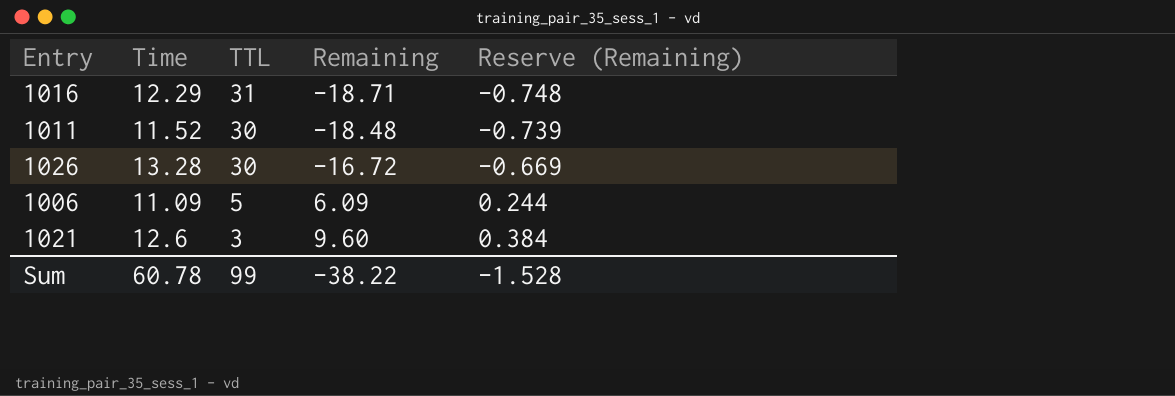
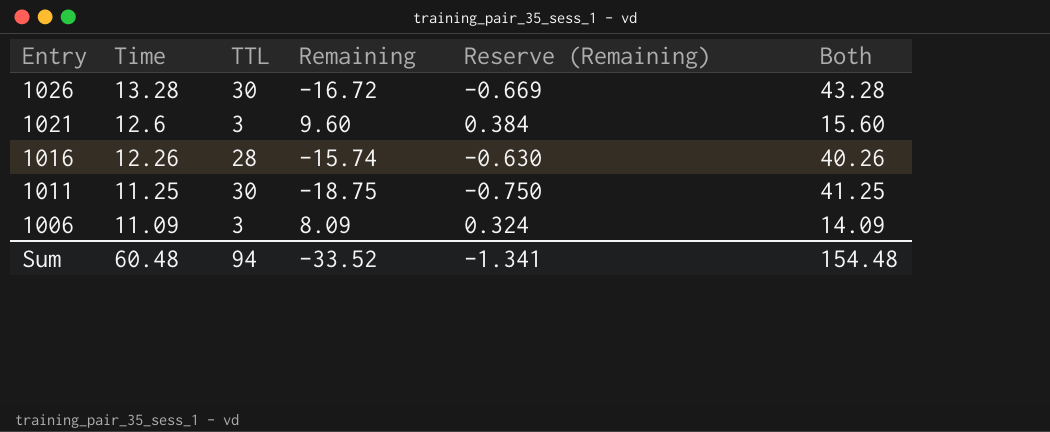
row order: TTL descending -> Entry descending
column Both | formula: none -> [Time] + [TTL]
1016 | Time: 12.29 -> 12.26
1016 | TTL: 31 -> 28
1016 | Remaining: -18.71 -> -15.74
1016 | Reserve (Remaining): -0.748 -> -0.630
1011 | Time: 11.52 -> 11.25
1011 | Remaining: -18.48 -> -18.75
1011 | Reserve (Remaining): -0.739 -> -0.750
1006 | TTL: 5 -> 3
1006 | Remaining: 6.09 -> 8.09
1006 | Reserve (Remaining): 0.244 -> 0.324
Sum | Time: 60.78 -> 60.48
Sum | TTL: 99 -> 94
Sum | Remaining: -38.22 -> -33.52
Sum | Reserve (Remaining): -1.528 -> -1.341

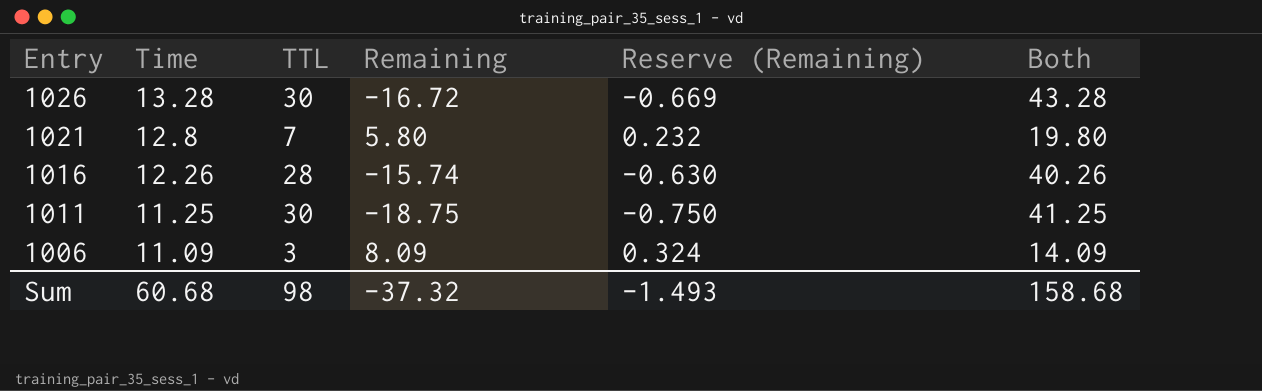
1021 | Time: 12.6 -> 12.8
1021 | TTL: 3 -> 7
1021 | Remaining: 9.60 -> 5.80
1021 | Reserve (Remaining): 0.384 -> 0.232
1021 | Both: 15.60 -> 19.80
Sum | Time: 60.48 -> 60.68
Sum | TTL: 94 -> 98
Sum | Remaining: -33.52 -> -37.32
Sum | Reserve (Remaining): -1.341 -> -1.493
Sum | Both: 154.48 -> 158.68

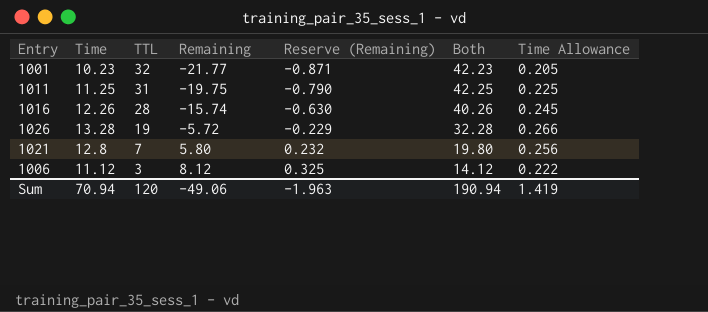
row order: Entry descending -> TTL descending
column Time Allowance | formula: none -> [Time] * 0.02
row 1001: none -> 10.23 | 32 | -21.77 | -0.871 | 42.23 | 0.205
1011 | TTL: 30 -> 31
1011 | Remaining: -18.75 -> -19.75
1011 | Reserve (Remaining): -0.750 -> -0.790
1011 | Both: 41.25 -> 42.25
1026 | TTL: 30 -> 19
1026 | Remaining: -16.72 -> -5.72
1026 | Reserve (Remaining): -0.669 -> -0.229
1026 | Both: 43.28 -> 32.28
1006 | Time: 11.09 -> 11.12
1006 | Remaining: 8.09 -> 8.12
1006 | Reserve (Remaining): 0.324 -> 0.325
1006 | Both: 14.09 -> 14.12
Sum | Time: 60.68 -> 70.94
Sum | TTL: 98 -> 120
Sum | Remaining: -37.32 -> -49.06
Sum | Reserve (Remaining): -1.493 -> -1.963
Sum | Both: 158.68 -> 190.94

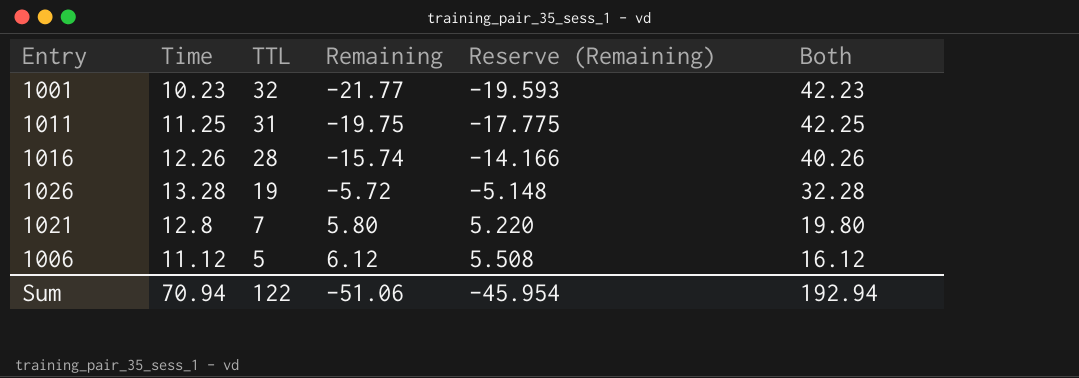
column Time Allowance | formula: [Time] * 0.02 -> none
column Reserve (Remaining) | formula: [Remaining] * 0.04 -> [Remaining] * 0.9
1006 | TTL: 3 -> 5
1006 | Remaining: 8.12 -> 6.12
1006 | Both: 14.12 -> 16.12
Sum | TTL: 120 -> 122
Sum | Remaining: -49.06 -> -51.06
Sum | Reserve (Remaining): -1.963 -> -45.954
Sum | Both: 190.94 -> 192.94

